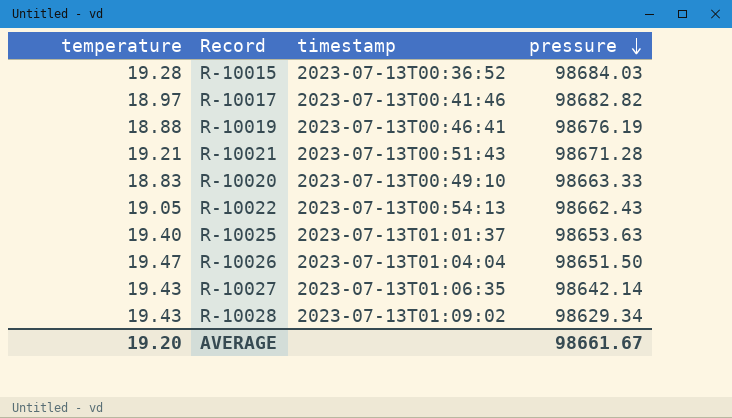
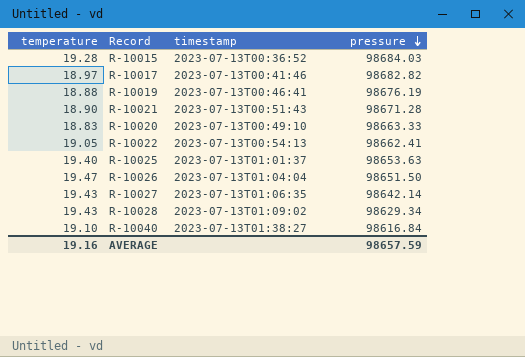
R-10021 | temperature: 19.21 -> 18.90
R-10022 | pressure: 98662.43 -> 98662.41
row R-10040: none -> 19.10 | 2023-07-13T01:38:27 | 98616.84
AVERAGE | temperature: 19.20 -> 19.16
AVERAGE | pressure: 98661.67 -> 98657.59

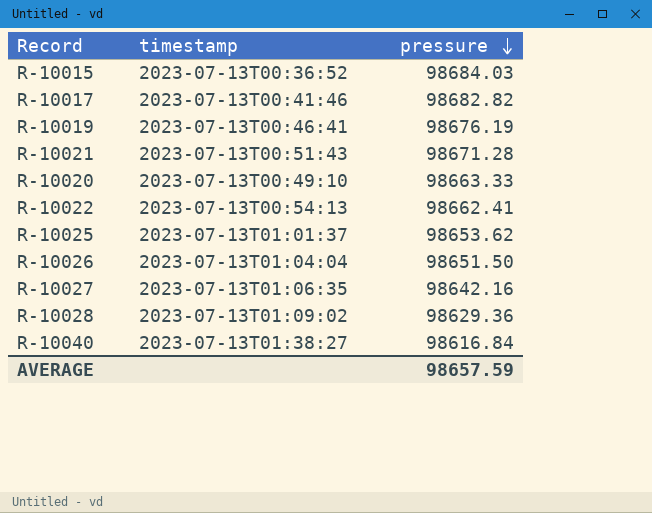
column temperature | position: 1 -> none
R-10025 | pressure: 98653.63 -> 98653.62
R-10027 | pressure: 98642.14 -> 98642.16
R-10028 | pressure: 98629.34 -> 98629.36

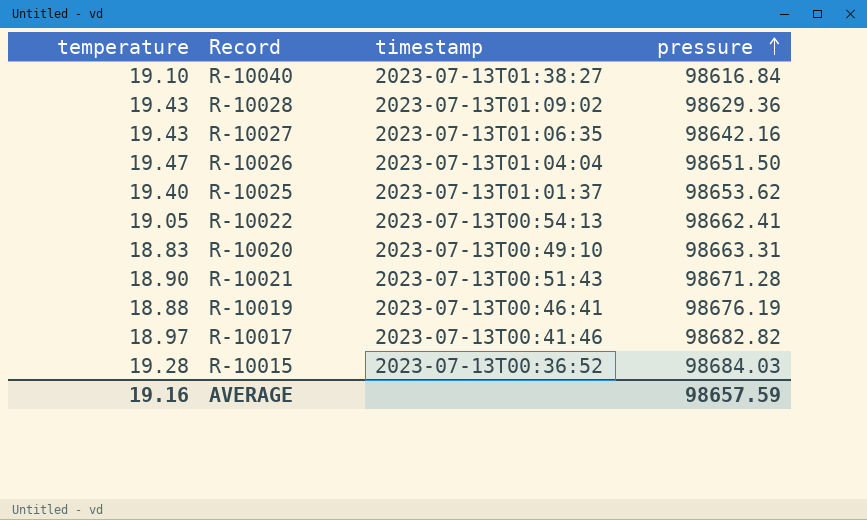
row order: pressure descending -> pressure ascending
column temperature | position: none -> 1
R-10020 | pressure: 98663.33 -> 98663.31

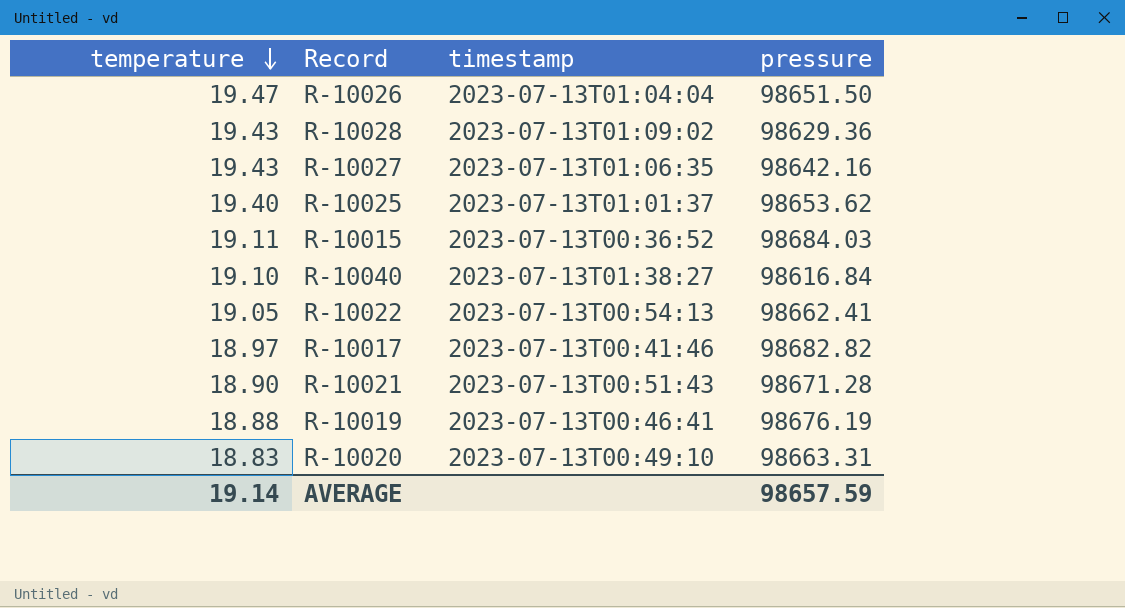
row order: pressure ascending -> temperature descending
R-10015 | temperature: 19.28 -> 19.11
AVERAGE | temperature: 19.16 -> 19.14

